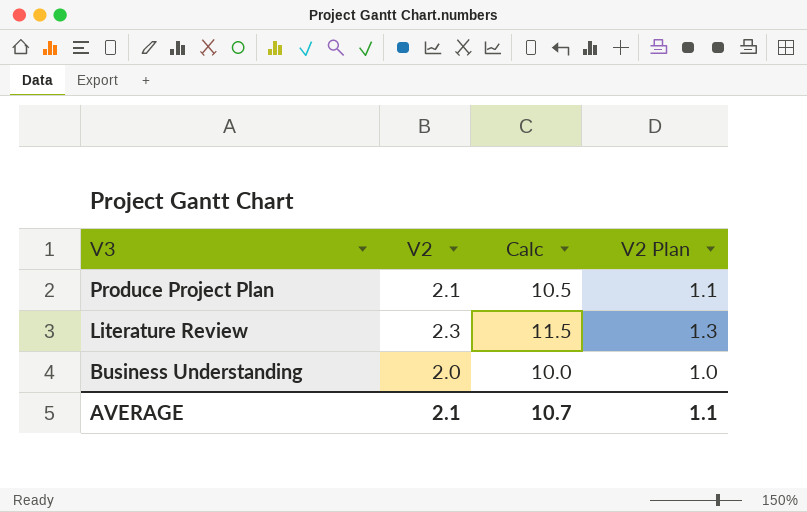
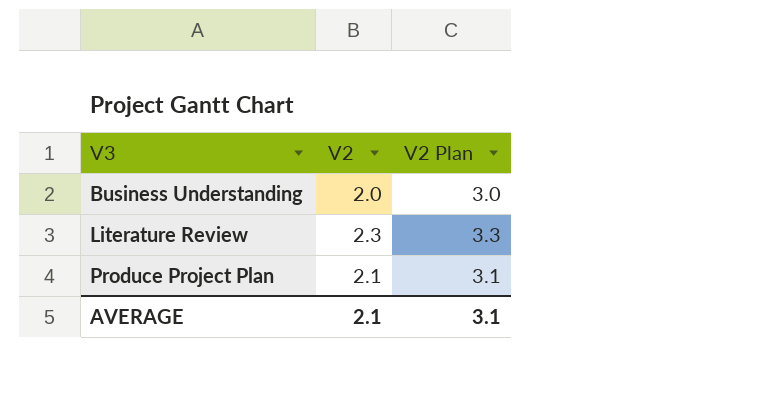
row order: V3 descending -> V3 ascending
column Calc | formula: [V2] * 5 -> none
column V2 Plan | formula: [V2] - 1 -> [V2] + 1
AVERAGE | V2 Plan: 1.1 -> 3.1

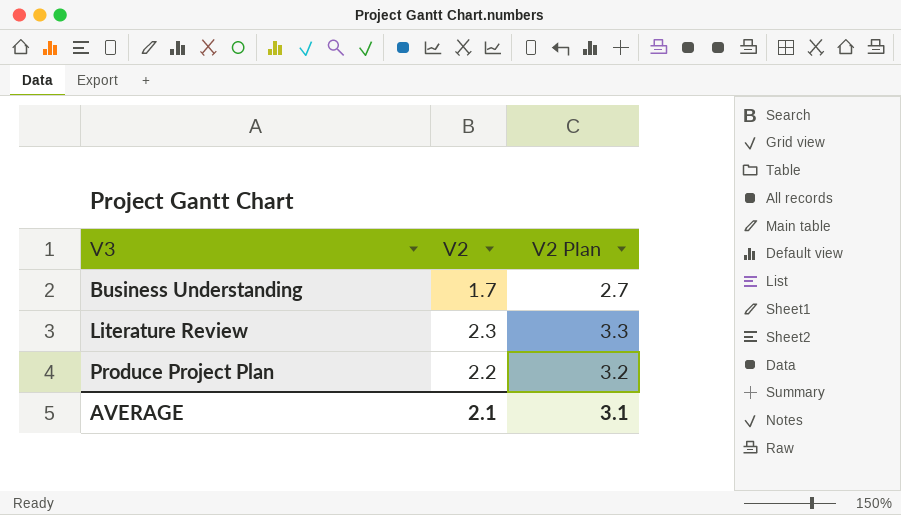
Business Understanding | V2: 2.0 -> 1.7
Business Understanding | V2 Plan: 3.0 -> 2.7
Produce Project Plan | V2: 2.1 -> 2.2
Produce Project Plan | V2 Plan: 3.1 -> 3.2

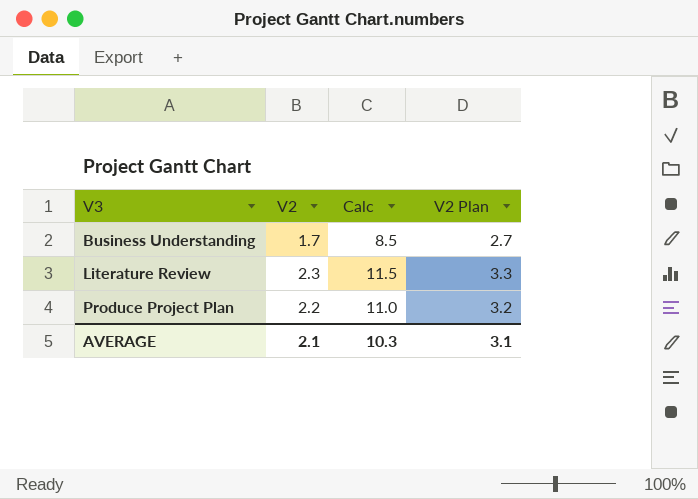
column Calc | formula: none -> [V2] * 5

